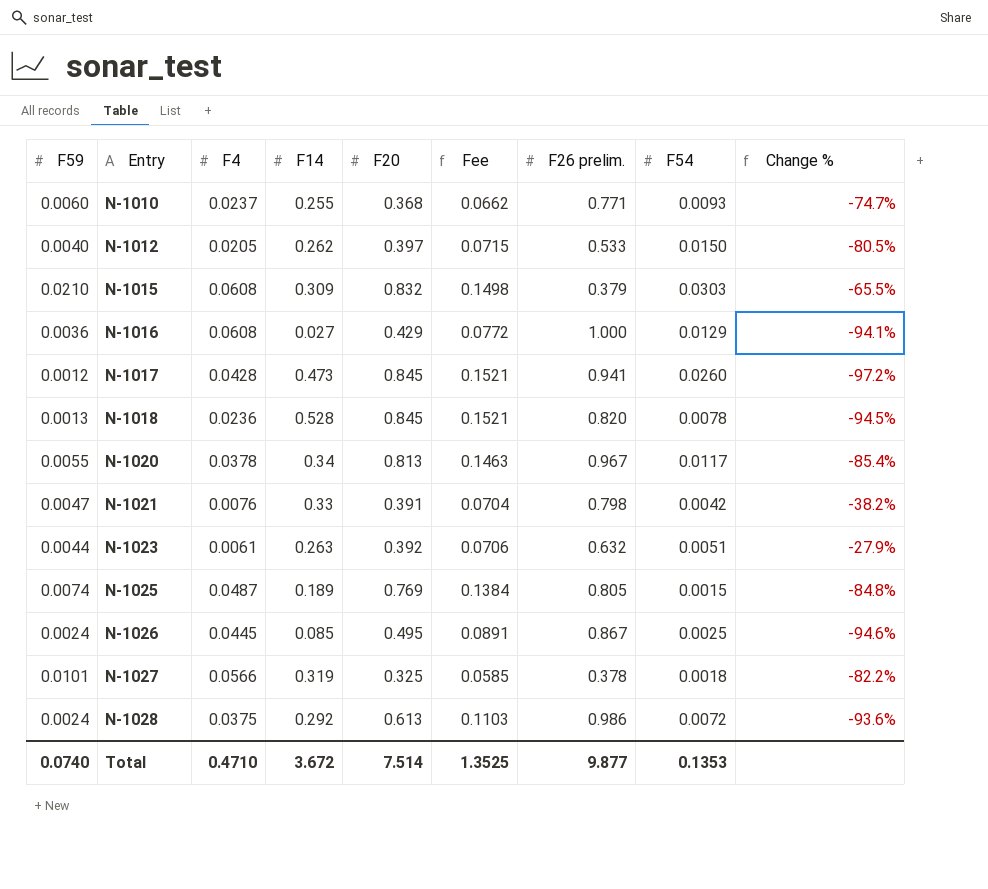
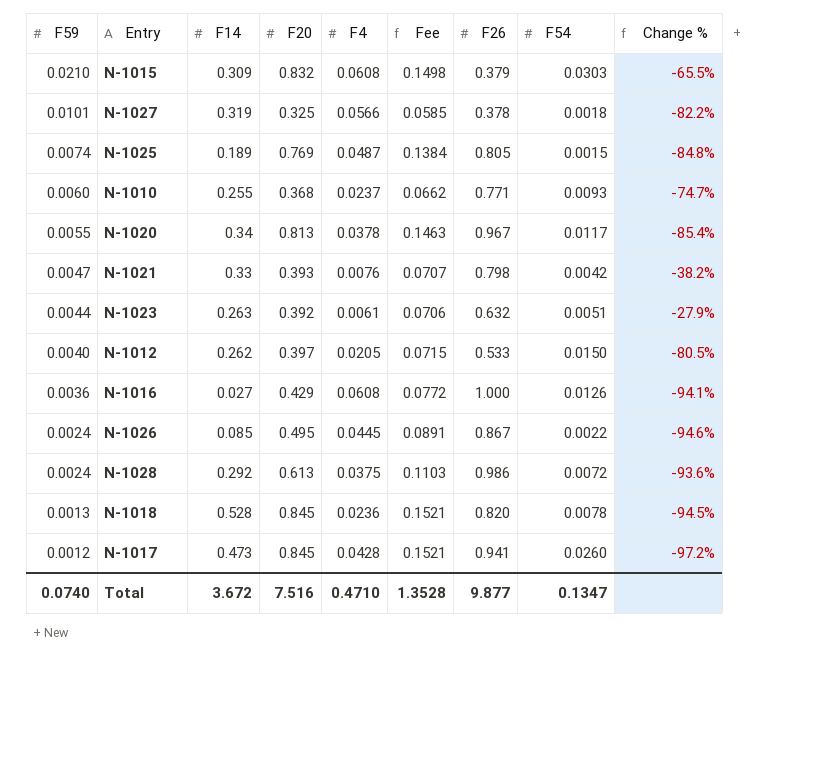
row order: Entry ascending -> F59 descending
column F4 | position: 3 -> 5
column name: F26 prelim. -> F26
N-1021 | F20: 0.391 -> 0.393
N-1021 | Fee: 0.0704 -> 0.0707
N-1016 | F54: 0.0129 -> 0.0126
N-1026 | F54: 0.0025 -> 0.0022
Total | F20: 7.514 -> 7.516
Total | Fee: 1.3525 -> 1.3528
Total | F54: 0.1353 -> 0.1347

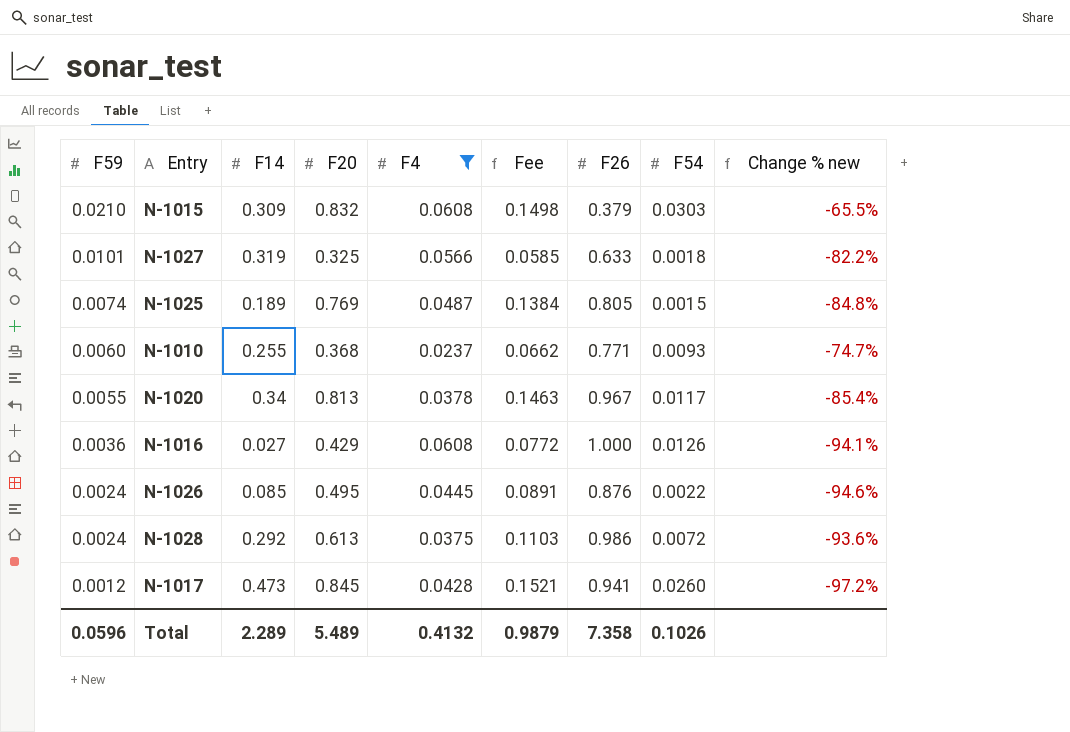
filter: none -> F4 >= 0.0237
column name: Change % -> Change % new
N-1027 | F26: 0.378 -> 0.633
N-1026 | F26: 0.867 -> 0.876
Total | F59: 0.0740 -> 0.0596
Total | F14: 3.672 -> 2.289
Total | F20: 7.516 -> 5.489
Total | F4: 0.4710 -> 0.4132
Total | Fee: 1.3528 -> 0.9879
Total | F26: 9.877 -> 7.358
Total | F54: 0.1347 -> 0.1026

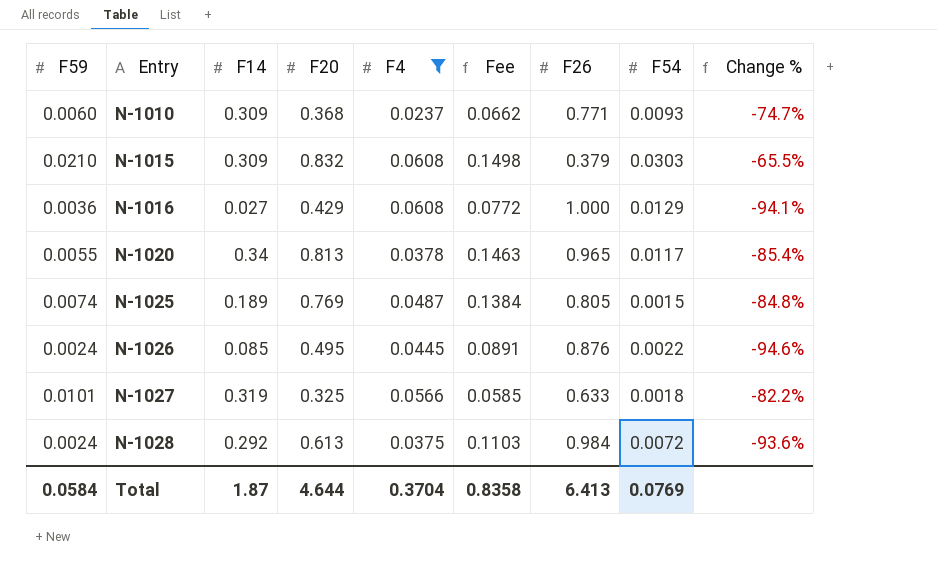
row order: F59 descending -> Entry ascending
column name: Change % new -> Change %
row N-1017: 0.0012 | 0.473 | 0.845 | 0.0428 | 0.1521 | 0.941 | 0.0260 | -97.2% -> none
N-1010 | F14: 0.255 -> 0.309
N-1016 | F54: 0.0126 -> 0.0129
N-1020 | F26: 0.967 -> 0.965
N-1028 | F26: 0.986 -> 0.984
Total | F59: 0.0596 -> 0.0584
Total | F14: 2.289 -> 1.87
Total | F20: 5.489 -> 4.644
Total | F4: 0.4132 -> 0.3704
Total | Fee: 0.9879 -> 0.8358
Total | F26: 7.358 -> 6.413
Total | F54: 0.1026 -> 0.0769

